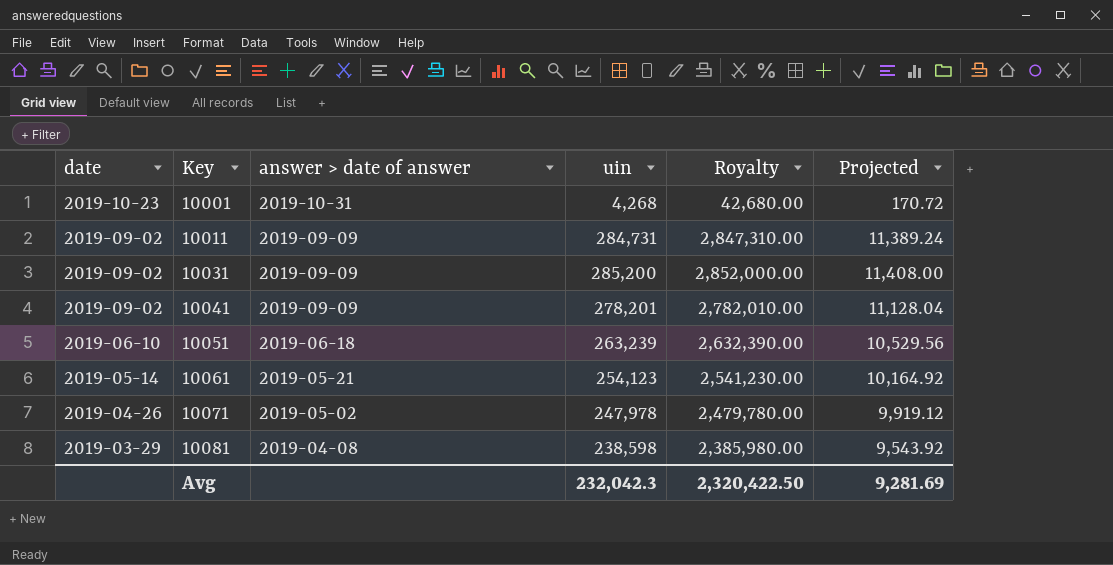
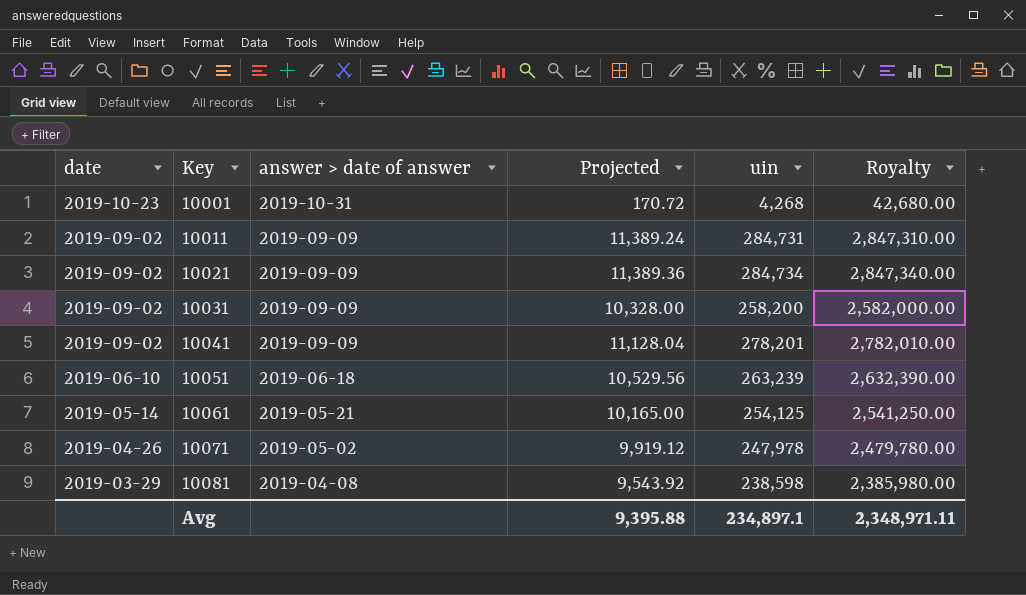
column Projected | position: 6 -> 4
row 10021: none -> 2019-09-02 | 2019-09-09 | 11,389.36 | 284,734 | 2,847,340.00
10031 | Projected: 11,408.00 -> 10,328.00
10031 | uin: 285,200 -> 258,200
10031 | Royalty: 2,852,000.00 -> 2,582,000.00
10061 | Projected: 10,164.92 -> 10,165.00
10061 | uin: 254,123 -> 254,125
10061 | Royalty: 2,541,230.00 -> 2,541,250.00
Avg | Projected: 9,281.69 -> 9,395.88
Avg | uin: 232,042.3 -> 234,897.1
Avg | Royalty: 2,320,422.50 -> 2,348,971.11

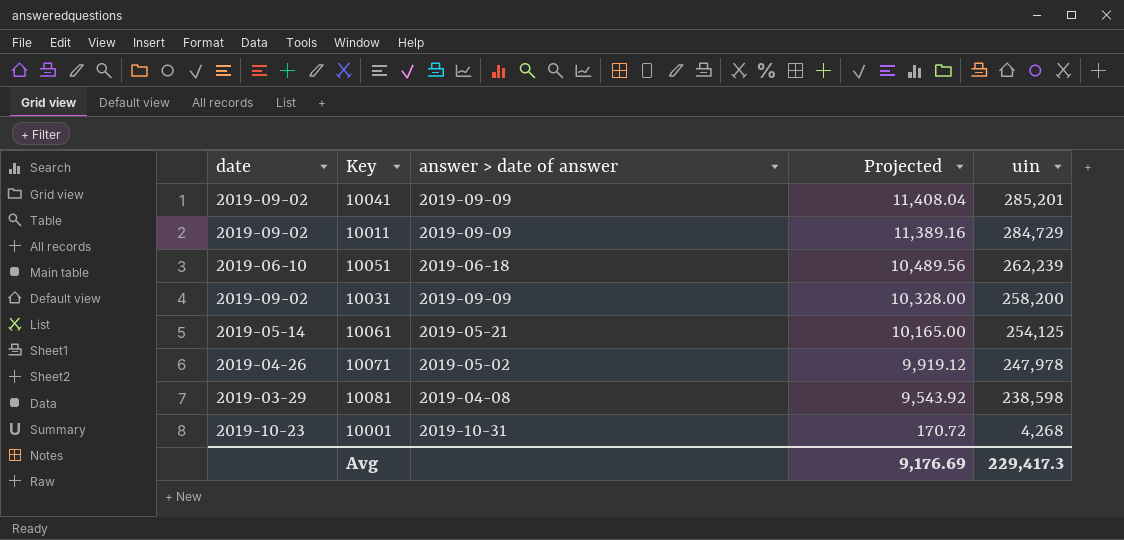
row order: date descending -> Projected descending
column Royalty | formula: [uin] * 10 -> none
row 10021: 2019-09-02 | 2019-09-09 | 11,389.36 | 284,734 | 2,847,340.00 -> none
10041 | Projected: 11,128.04 -> 11,408.04
10041 | uin: 278,201 -> 285,201
10011 | Projected: 11,389.24 -> 11,389.16
10011 | uin: 284,731 -> 284,729
10051 | Projected: 10,529.56 -> 10,489.56
10051 | uin: 263,239 -> 262,239
Avg | Projected: 9,395.88 -> 9,176.69
Avg | uin: 234,897.1 -> 229,417.3

